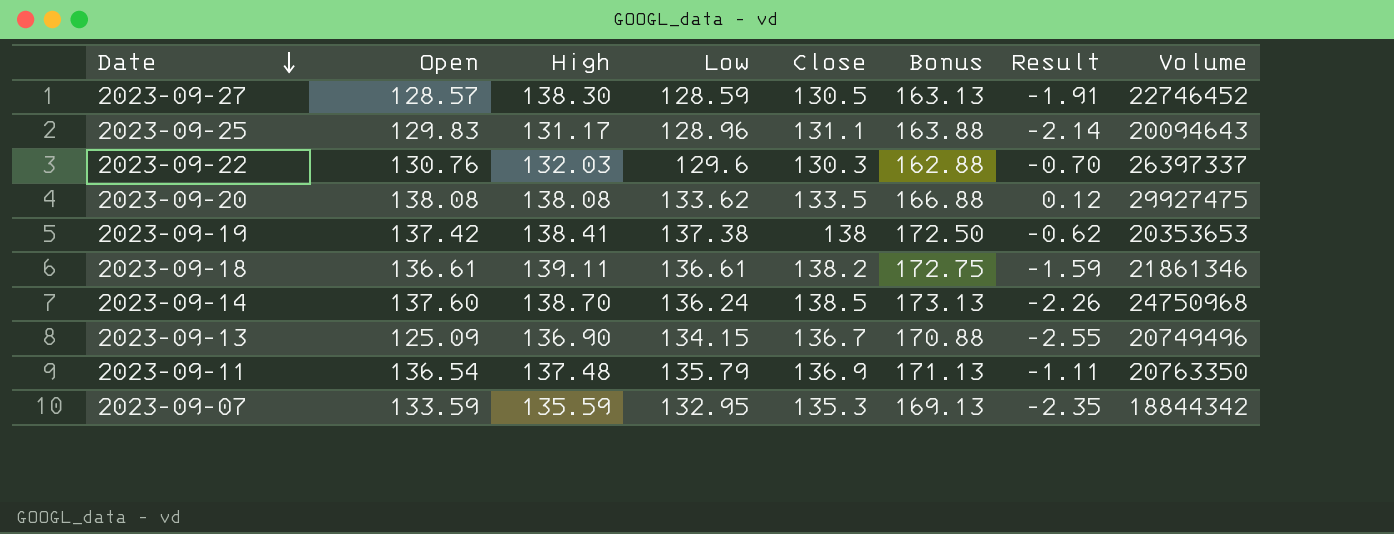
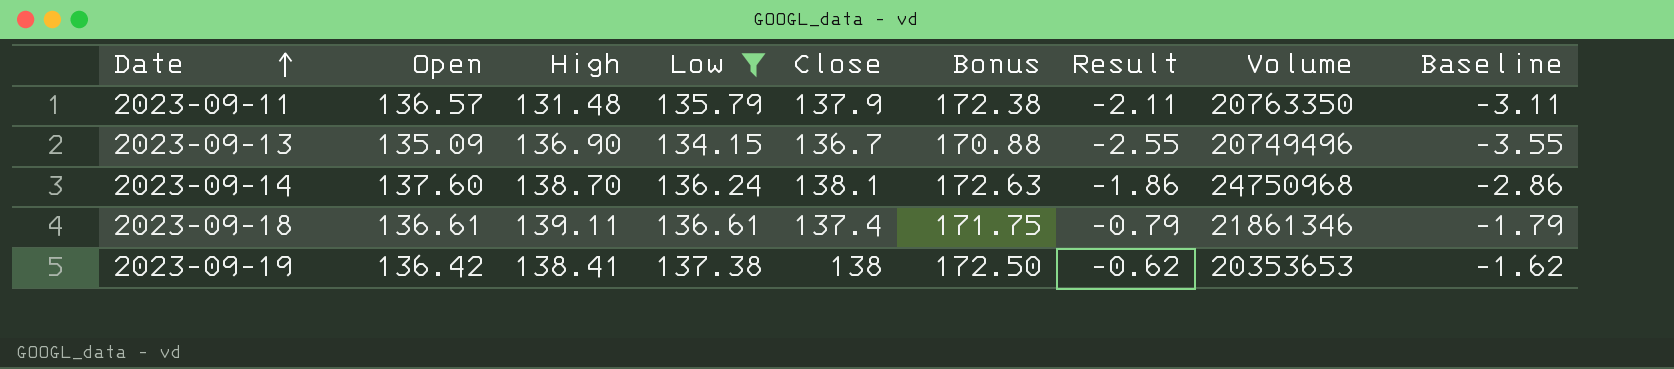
filter: none -> Low >= 134.15
row order: Date descending -> Date ascending
column Baseline | formula: none -> [Result] - 1
2023-09-11 | Open: 136.54 -> 136.57
2023-09-11 | High: 137.48 -> 131.48
2023-09-11 | Close: 136.9 -> 137.9
2023-09-11 | Bonus: 171.13 -> 172.38
2023-09-11 | Result: -1.11 -> -2.11
2023-09-13 | Open: 125.09 -> 135.09
2023-09-14 | Close: 138.5 -> 138.1
2023-09-14 | Bonus: 173.13 -> 172.63
2023-09-14 | Result: -2.26 -> -1.86
2023-09-18 | Close: 138.2 -> 137.4
2023-09-18 | Bonus: 172.75 -> 171.75
2023-09-18 | Result: -1.59 -> -0.79
2023-09-19 | Open: 137.42 -> 136.42

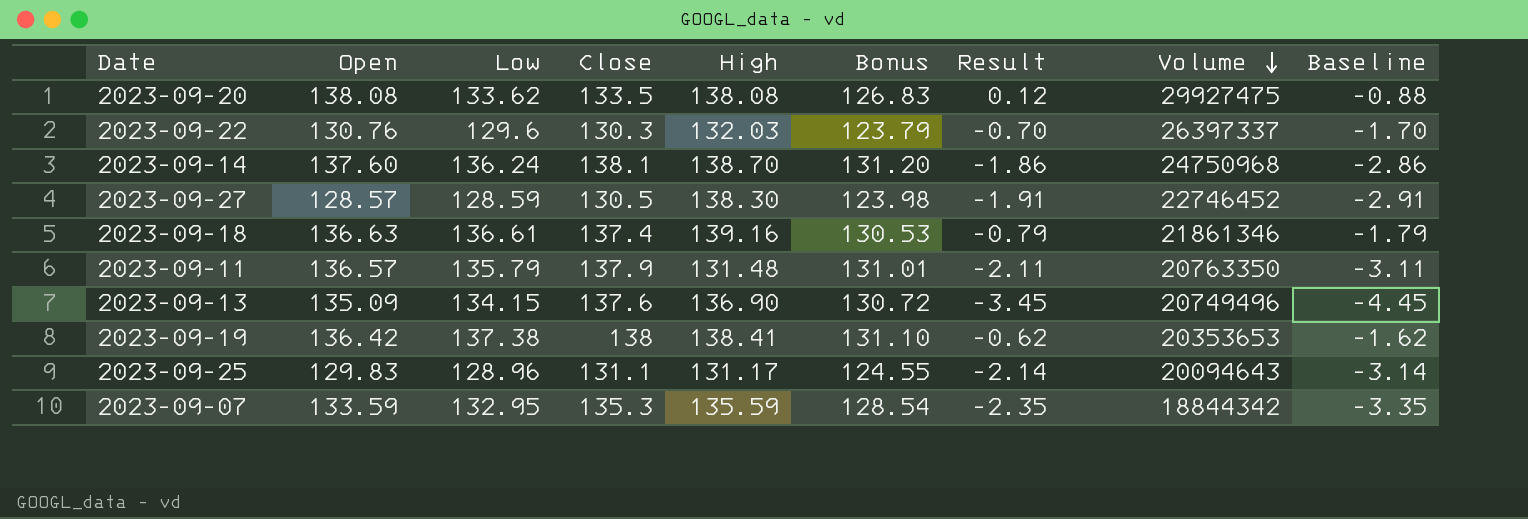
filter: Low >= 134.15 -> none
row order: Date ascending -> Volume descending
column High | position: 3 -> 5
column Bonus | formula: [Close] * 1.25 -> [Close] * 0.95
2023-09-18 | Open: 136.61 -> 136.63
2023-09-18 | High: 139.11 -> 139.16
2023-09-13 | Close: 136.7 -> 137.6
2023-09-13 | Result: -2.55 -> -3.45
2023-09-13 | Baseline: -3.55 -> -4.45

